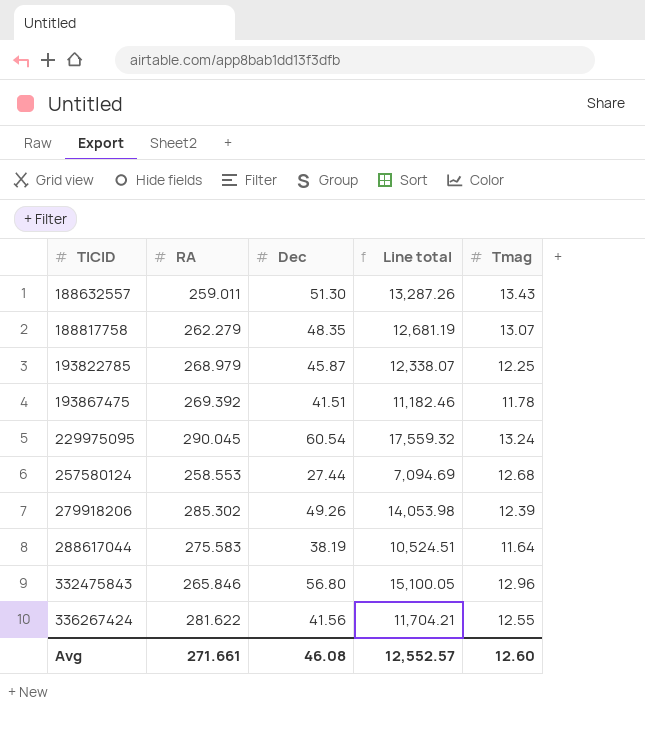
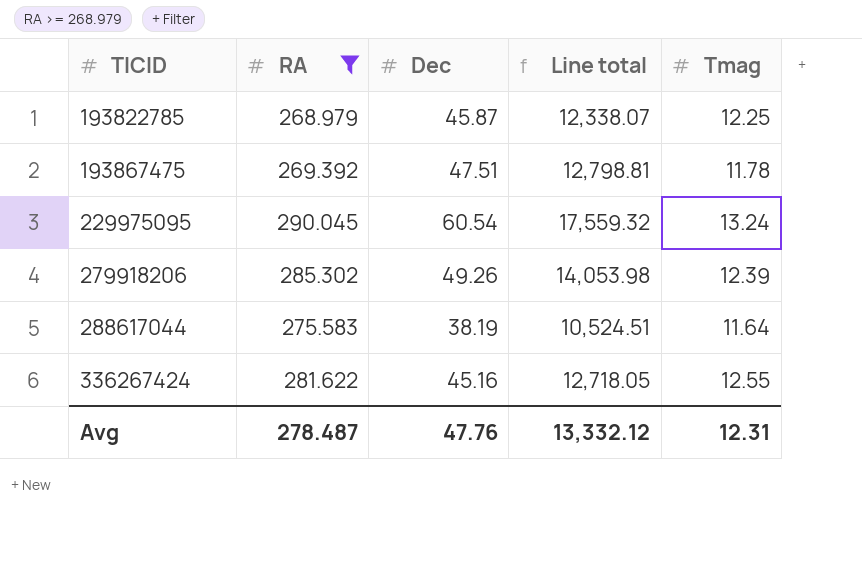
filter: none -> RA >= 268.979
193867475 | Dec: 41.51 -> 47.51
193867475 | Line total: 11,182.46 -> 12,798.81
336267424 | Dec: 41.56 -> 45.16
336267424 | Line total: 11,704.21 -> 12,718.05
Avg | RA: 271.661 -> 278.487
Avg | Dec: 46.08 -> 47.76
Avg | Line total: 12,552.57 -> 13,332.12
Avg | Tmag: 12.60 -> 12.31

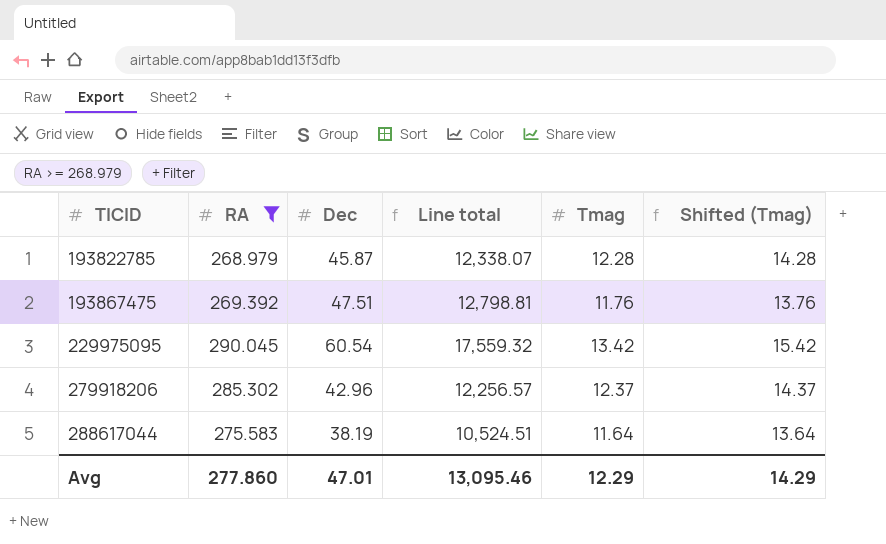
column Shifted (Tmag) | formula: none -> [Tmag] + 2
row 336267424: 281.622 | 45.16 | 12,718.05 | 12.55 -> none
193822785 | Tmag: 12.25 -> 12.28
193867475 | Tmag: 11.78 -> 11.76
229975095 | Tmag: 13.24 -> 13.42
279918206 | Dec: 49.26 -> 42.96
279918206 | Line total: 14,053.98 -> 12,256.57
279918206 | Tmag: 12.39 -> 12.37
Avg | RA: 278.487 -> 277.860
Avg | Dec: 47.76 -> 47.01
Avg | Line total: 13,332.12 -> 13,095.46
Avg | Tmag: 12.31 -> 12.29

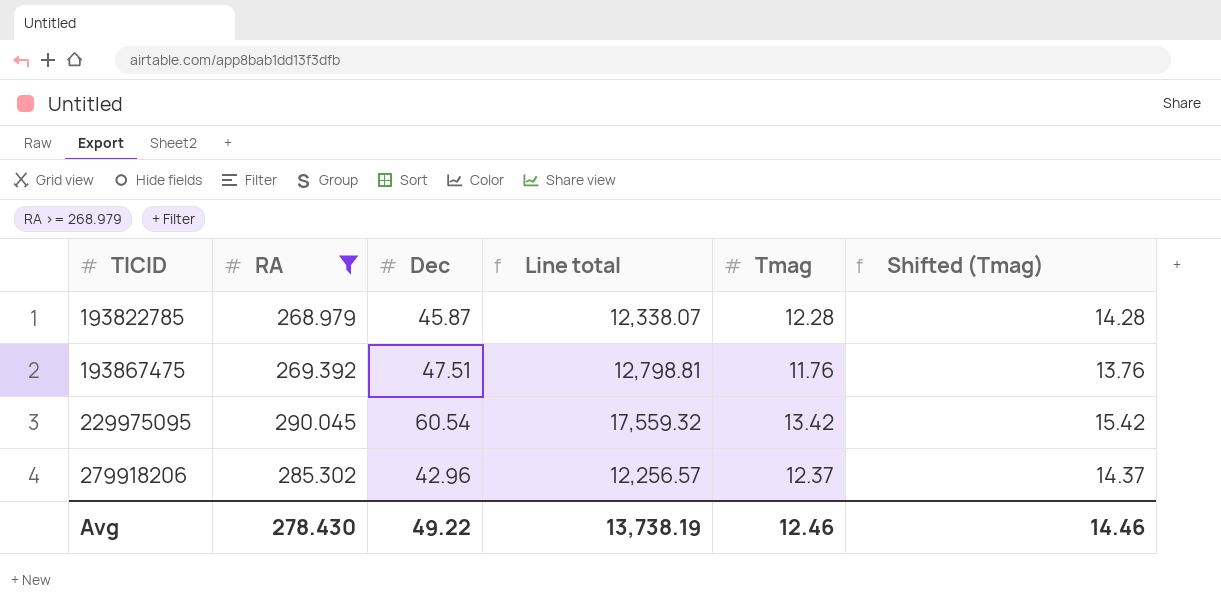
row 288617044: 275.583 | 38.19 | 10,524.51 | 11.64 | 13.64 -> none
Avg | RA: 277.860 -> 278.430
Avg | Dec: 47.01 -> 49.22
Avg | Line total: 13,095.46 -> 13,738.19
Avg | Tmag: 12.29 -> 12.46
Avg | Shifted (Tmag): 14.29 -> 14.46

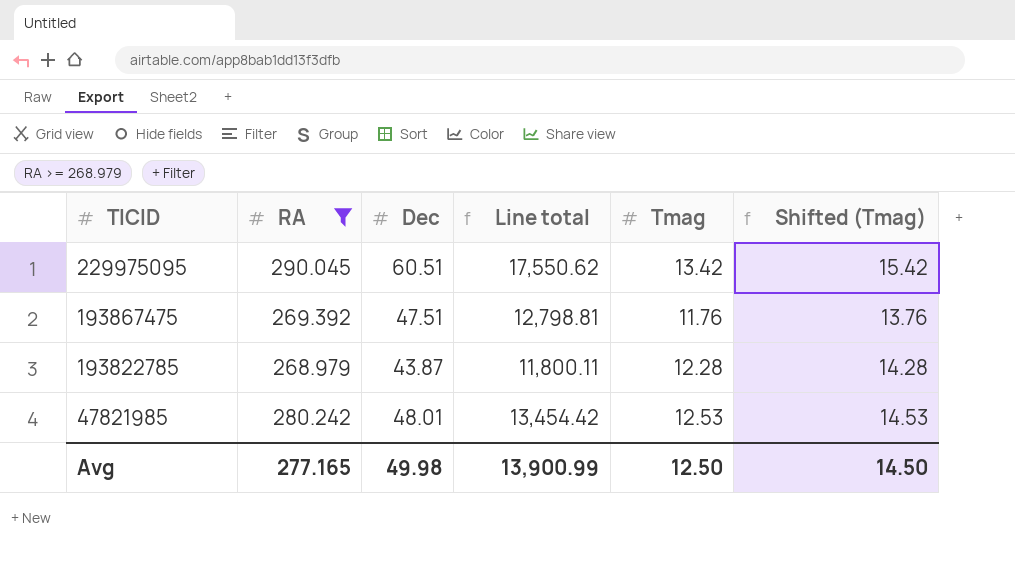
row order: TICID ascending -> TICID descending
row 279918206: 285.302 | 42.96 | 12,256.57 | 12.37 | 14.37 -> none
229975095 | Dec: 60.54 -> 60.51
229975095 | Line total: 17,559.32 -> 17,550.62
193822785 | Dec: 45.87 -> 43.87
193822785 | Line total: 12,338.07 -> 11,800.11
row 47821985: none -> 280.242 | 48.01 | 13,454.42 | 12.53 | 14.53
Avg | RA: 278.430 -> 277.165
Avg | Dec: 49.22 -> 49.98
Avg | Line total: 13,738.19 -> 13,900.99
Avg | Tmag: 12.46 -> 12.50
Avg | Shifted (Tmag): 14.46 -> 14.50

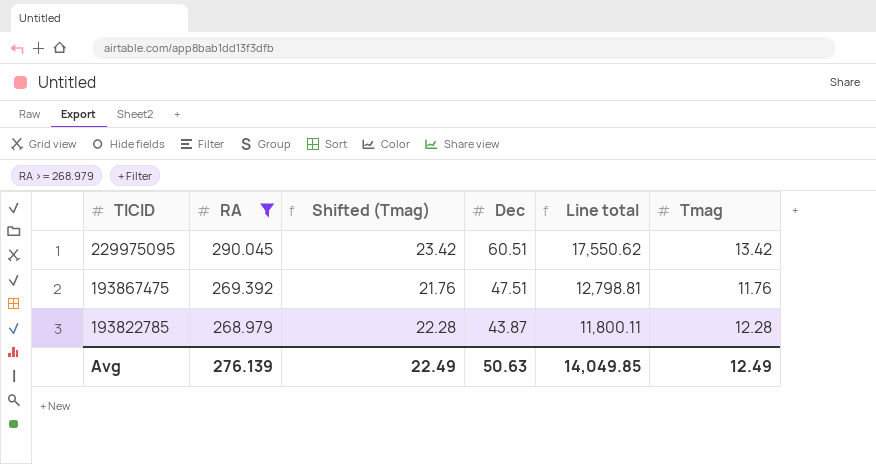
column Shifted (Tmag) | formula: [Tmag] + 2 -> [Tmag] + 10
column Shifted (Tmag) | position: 6 -> 3
row 47821985: 280.242 | 48.01 | 13,454.42 | 12.53 | 14.53 -> none
Avg | RA: 277.165 -> 276.139
Avg | Shifted (Tmag): 14.50 -> 22.49
Avg | Dec: 49.98 -> 50.63
Avg | Line total: 13,900.99 -> 14,049.85
Avg | Tmag: 12.50 -> 12.49

